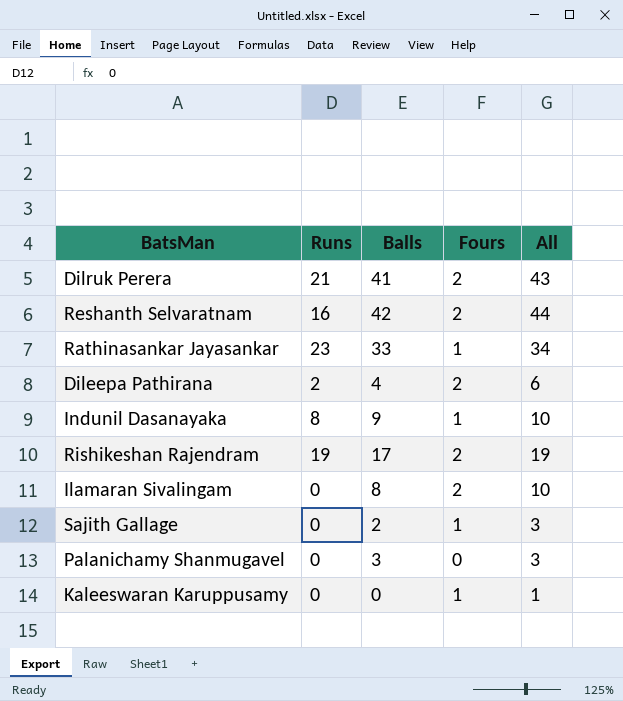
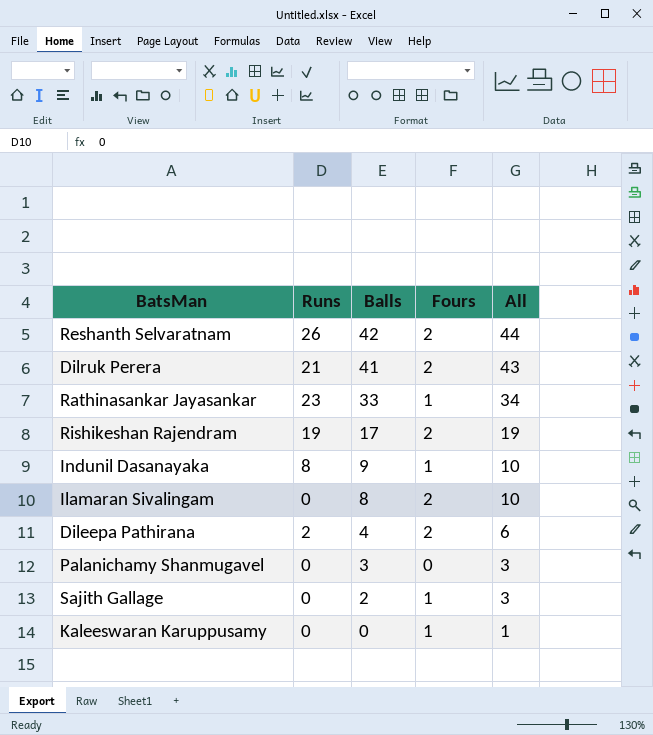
row order: none -> Balls descending
Reshanth Selvaratnam | Runs: 16 -> 26

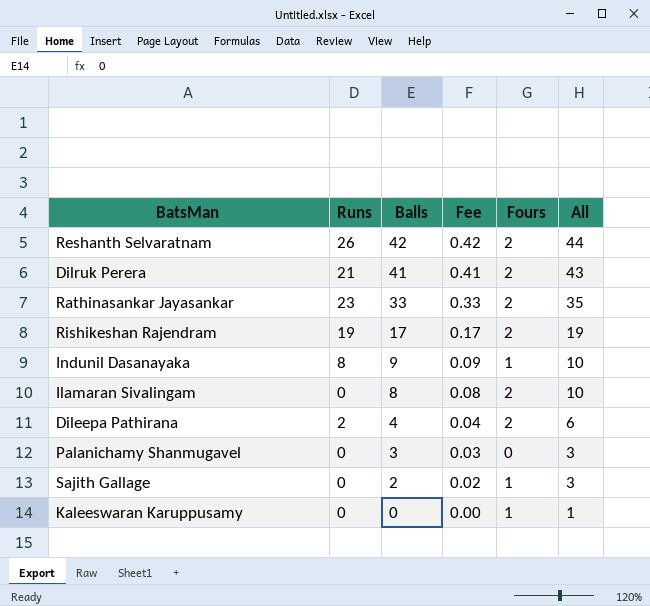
column Fee | formula: none -> [Balls] * 0.01
Rathinasankar Jayasankar | Fours: 1 -> 2
Rathinasankar Jayasankar | All: 34 -> 35

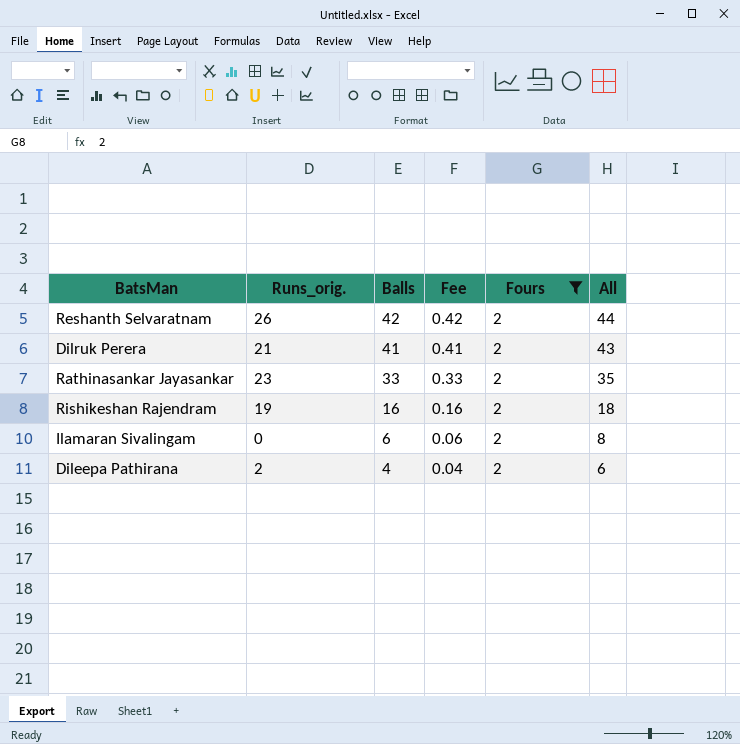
filter: none -> Fours = 2
column name: Runs -> Runs_orig.
Rishikeshan Rajendram | Balls: 17 -> 16
Rishikeshan Rajendram | Fee: 0.17 -> 0.16
Rishikeshan Rajendram | All: 19 -> 18
Ilamaran Sivalingam | Balls: 8 -> 6
Ilamaran Sivalingam | Fee: 0.08 -> 0.06
Ilamaran Sivalingam | All: 10 -> 8

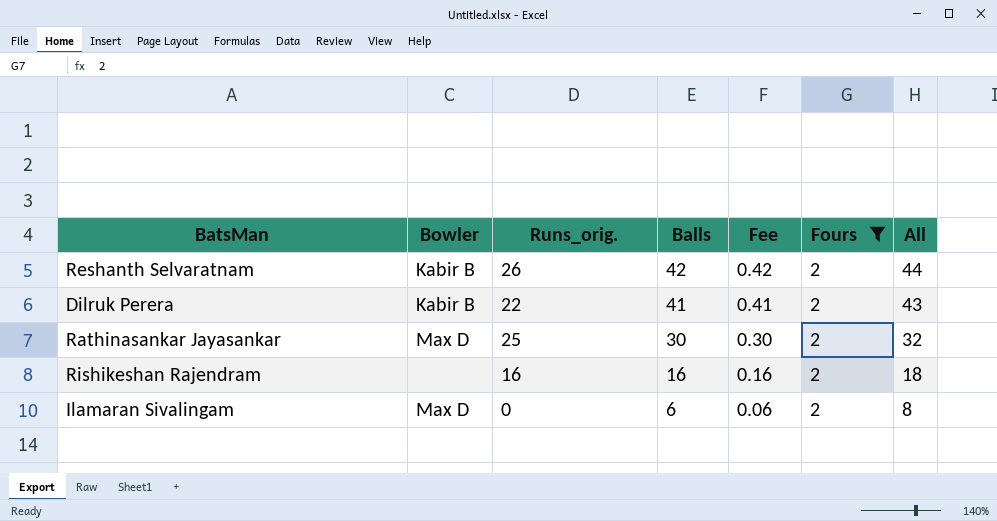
column Bowler | position: none -> 2
row Dileepa Pathirana: 2 | 4 | 0.04 | 2 | 6 -> none
Dilruk Perera | Runs_orig.: 21 -> 22
Rathinasankar Jayasankar | Runs_orig.: 23 -> 25
Rathinasankar Jayasankar | Balls: 33 -> 30
Rathinasankar Jayasankar | Fee: 0.33 -> 0.30
Rathinasankar Jayasankar | All: 35 -> 32
Rishikeshan Rajendram | Runs_orig.: 19 -> 16

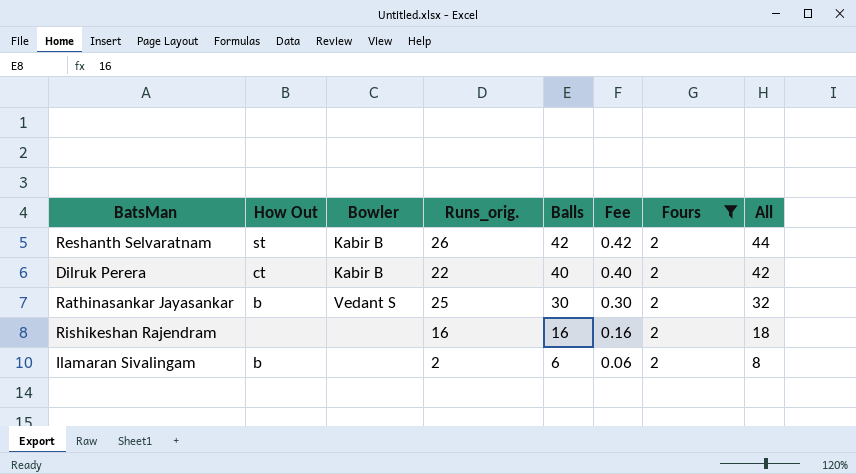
column How Out | position: none -> 2
Dilruk Perera | Balls: 41 -> 40
Dilruk Perera | Fee: 0.41 -> 0.40
Dilruk Perera | All: 43 -> 42
Rathinasankar Jayasankar | Bowler: Max D -> Vedant S
Ilamaran Sivalingam | Bowler: Max D -> none
Ilamaran Sivalingam | Runs_orig.: 0 -> 2

